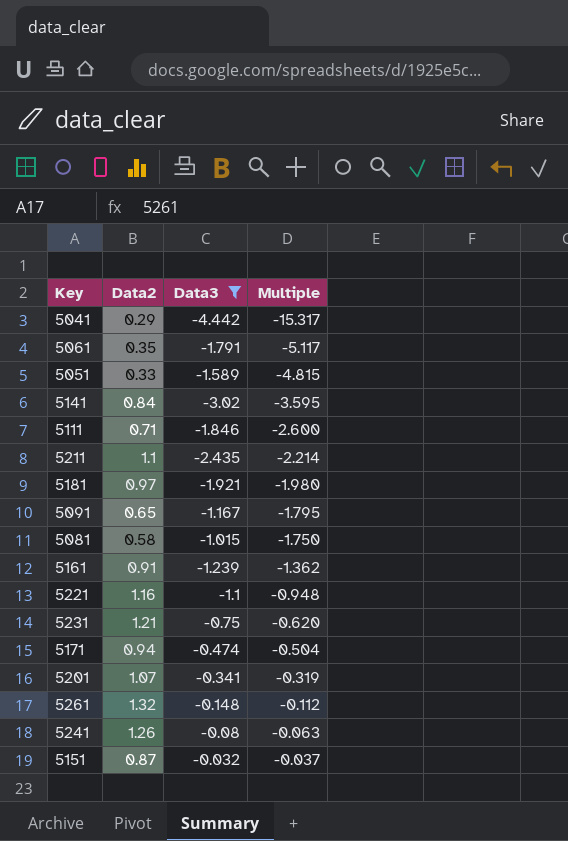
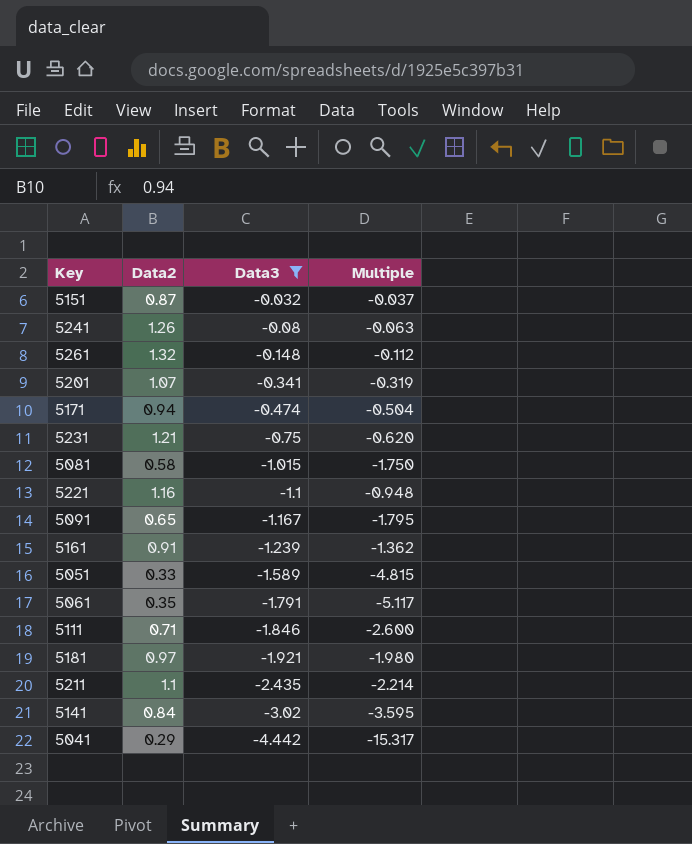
row order: Multiple ascending -> Data3 descending

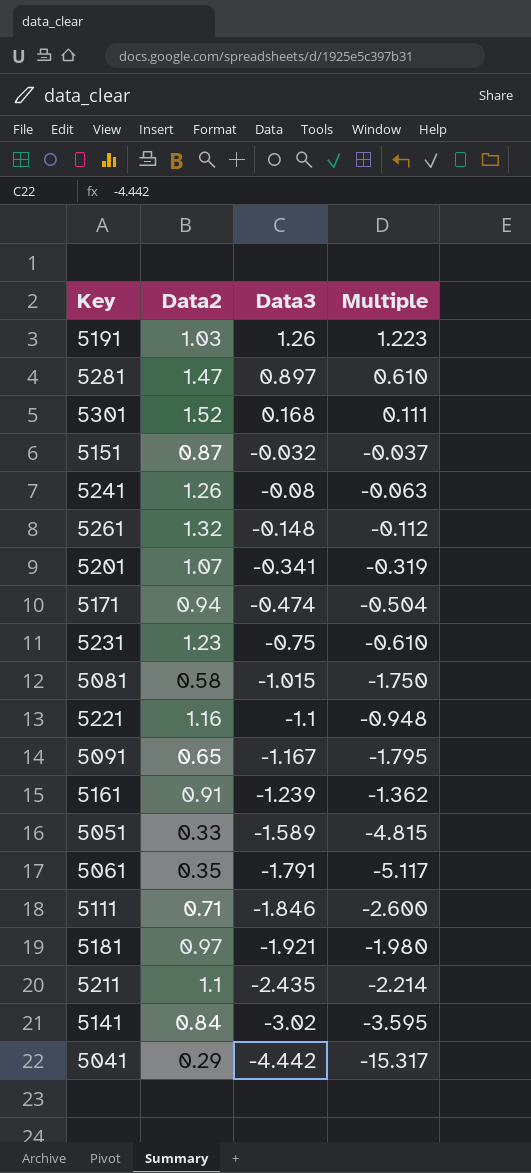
filter: Data3 <= -0.032 -> none
5231 | Data2: 1.21 -> 1.23
5231 | Multiple: -0.620 -> -0.610

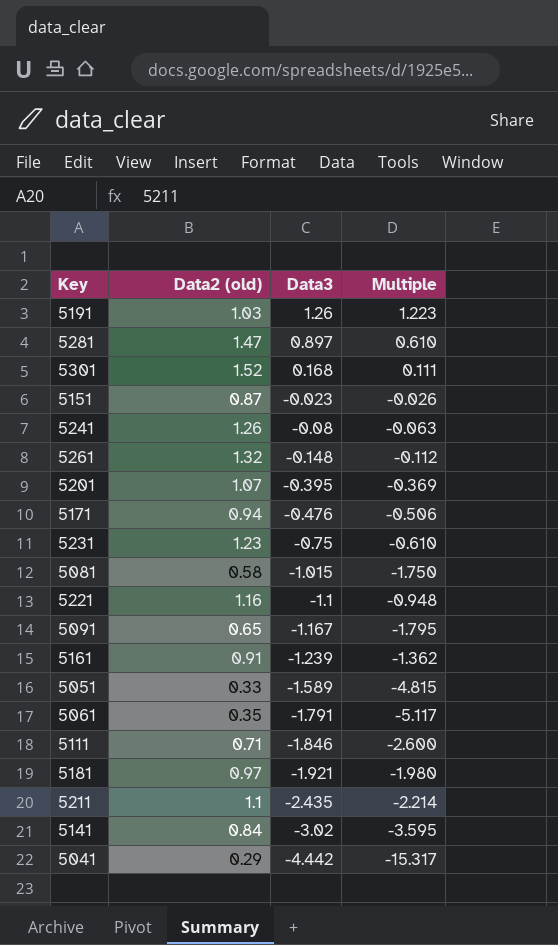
column name: Data2 -> Data2 (old)
5151 | Data3: -0.032 -> -0.023
5151 | Multiple: -0.037 -> -0.026
5201 | Data3: -0.341 -> -0.395
5201 | Multiple: -0.319 -> -0.369
5171 | Data3: -0.474 -> -0.476
5171 | Multiple: -0.504 -> -0.506

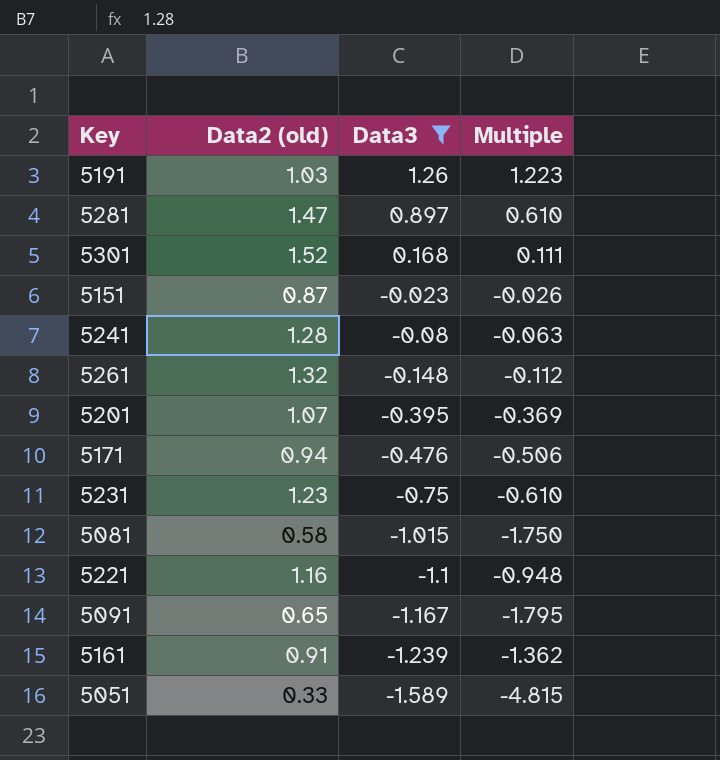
filter: none -> Data3 >= -1.589
5241 | Data2 (old): 1.26 -> 1.28

